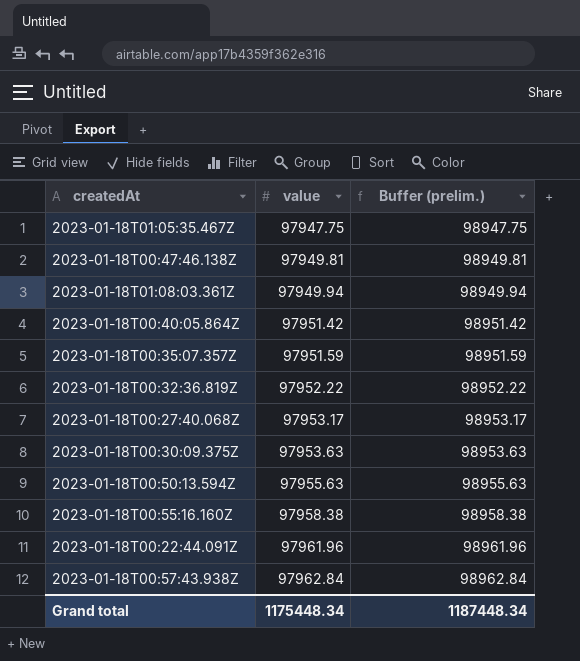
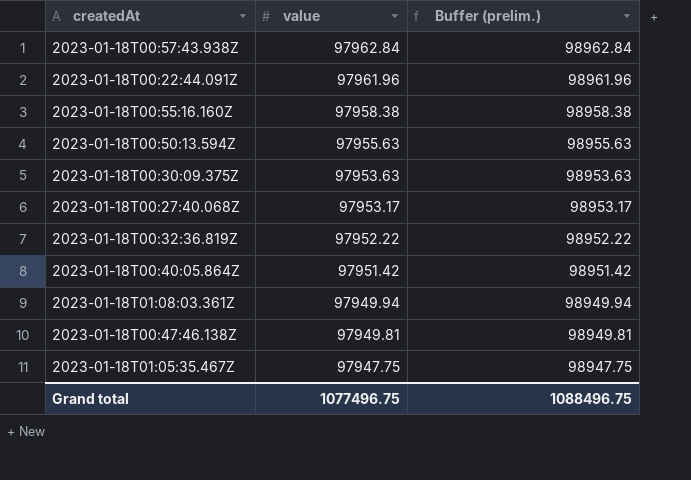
row order: value ascending -> value descending
row 2023-01-18T00:35:07.357Z: 97951.59 | 98951.59 -> none
Grand total | value: 1175448.34 -> 1077496.75
Grand total | Buffer (prelim.): 1187448.34 -> 1088496.75

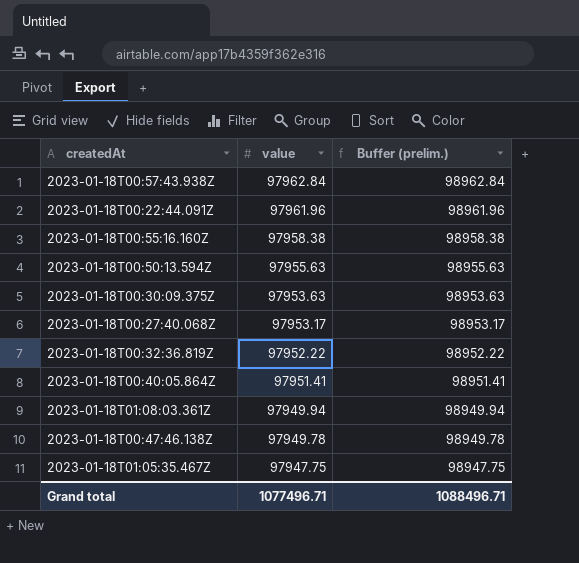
2023-01-18T00:40:05.864Z | value: 97951.42 -> 97951.41
2023-01-18T00:40:05.864Z | Buffer (prelim.): 98951.42 -> 98951.41
2023-01-18T00:47:46.138Z | value: 97949.81 -> 97949.78
2023-01-18T00:47:46.138Z | Buffer (prelim.): 98949.81 -> 98949.78
Grand total | value: 1077496.75 -> 1077496.71
Grand total | Buffer (prelim.): 1088496.75 -> 1088496.71

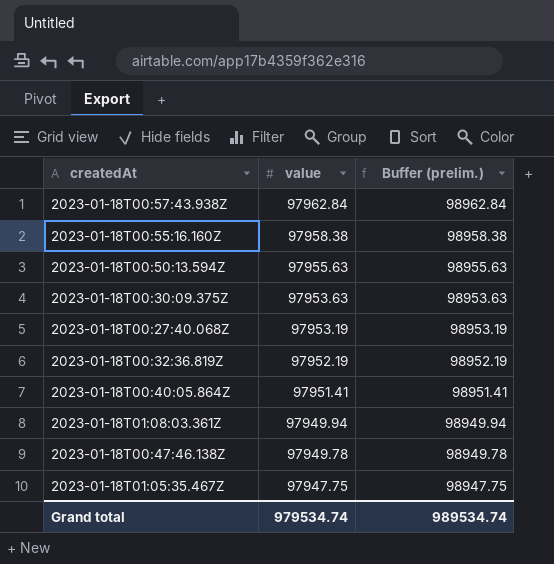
row 2023-01-18T00:22:44.091Z: 97961.96 | 98961.96 -> none
2023-01-18T00:27:40.068Z | value: 97953.17 -> 97953.19
2023-01-18T00:27:40.068Z | Buffer (prelim.): 98953.17 -> 98953.19
2023-01-18T00:32:36.819Z | value: 97952.22 -> 97952.19
2023-01-18T00:32:36.819Z | Buffer (prelim.): 98952.22 -> 98952.19
Grand total | value: 1077496.71 -> 979534.74
Grand total | Buffer (prelim.): 1088496.71 -> 989534.74

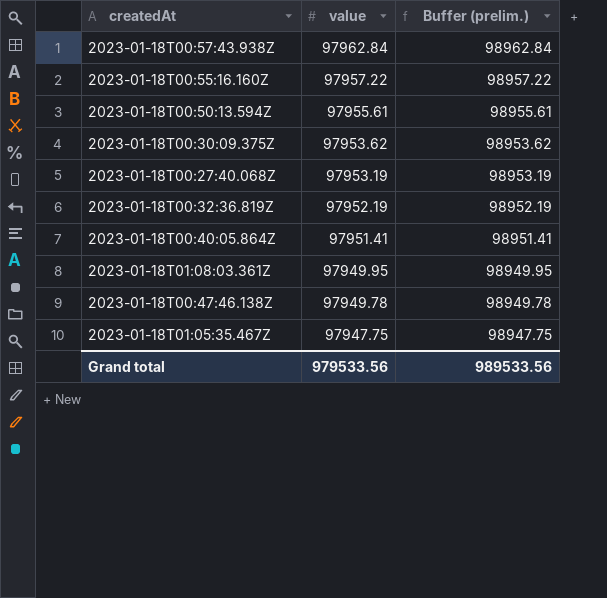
2023-01-18T00:55:16.160Z | value: 97958.38 -> 97957.22
2023-01-18T00:55:16.160Z | Buffer (prelim.): 98958.38 -> 98957.22
2023-01-18T00:50:13.594Z | value: 97955.63 -> 97955.61
2023-01-18T00:50:13.594Z | Buffer (prelim.): 98955.63 -> 98955.61
2023-01-18T00:30:09.375Z | value: 97953.63 -> 97953.62
2023-01-18T00:30:09.375Z | Buffer (prelim.): 98953.63 -> 98953.62
2023-01-18T01:08:03.361Z | value: 97949.94 -> 97949.95
2023-01-18T01:08:03.361Z | Buffer (prelim.): 98949.94 -> 98949.95
Grand total | value: 979534.74 -> 979533.56
Grand total | Buffer (prelim.): 989534.74 -> 989533.56

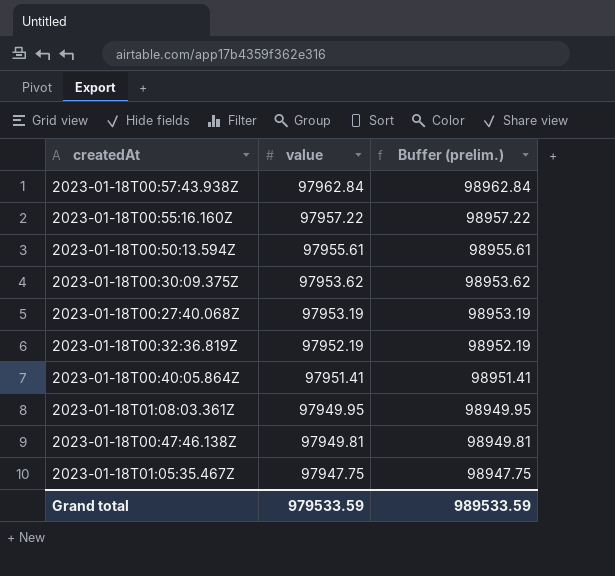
2023-01-18T00:47:46.138Z | value: 97949.78 -> 97949.81
2023-01-18T00:47:46.138Z | Buffer (prelim.): 98949.78 -> 98949.81
Grand total | value: 979533.56 -> 979533.59
Grand total | Buffer (prelim.): 989533.56 -> 989533.59

